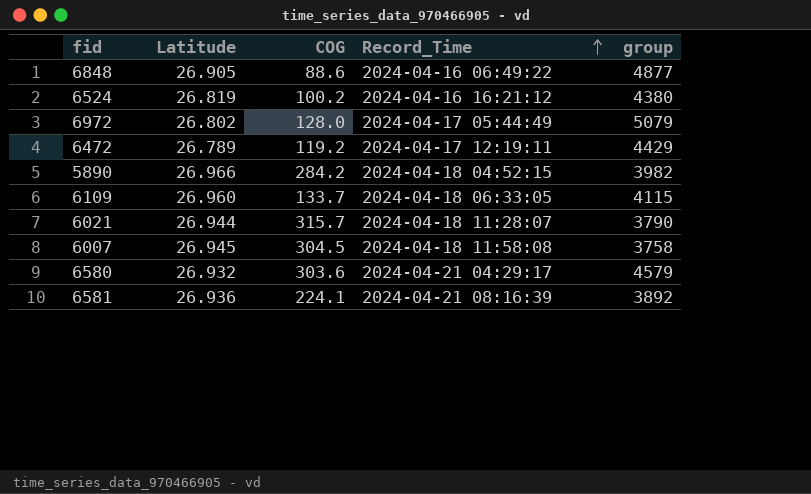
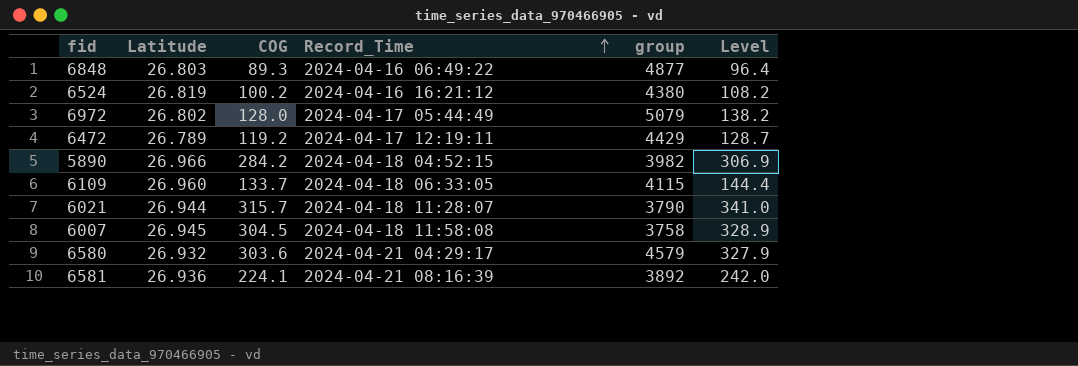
column Level | formula: none -> [COG] * 1.08
6848 | Latitude: 26.905 -> 26.803
6848 | COG: 88.6 -> 89.3

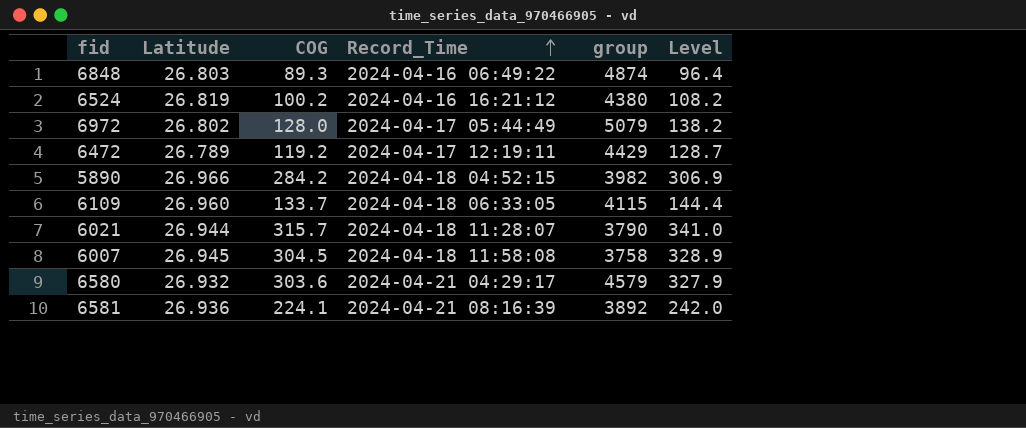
6848 | group: 4877 -> 4874

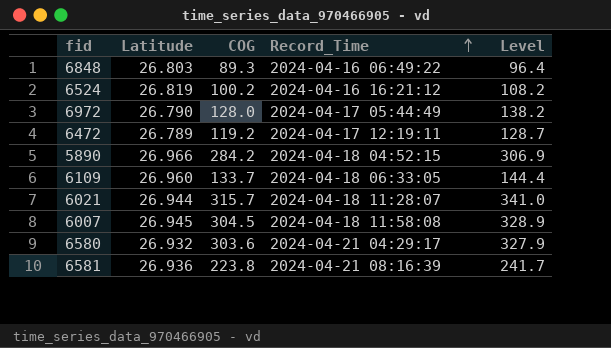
column group | position: 5 -> none
6972 | Latitude: 26.802 -> 26.790
6581 | COG: 224.1 -> 223.8
6581 | Level: 242.0 -> 241.7

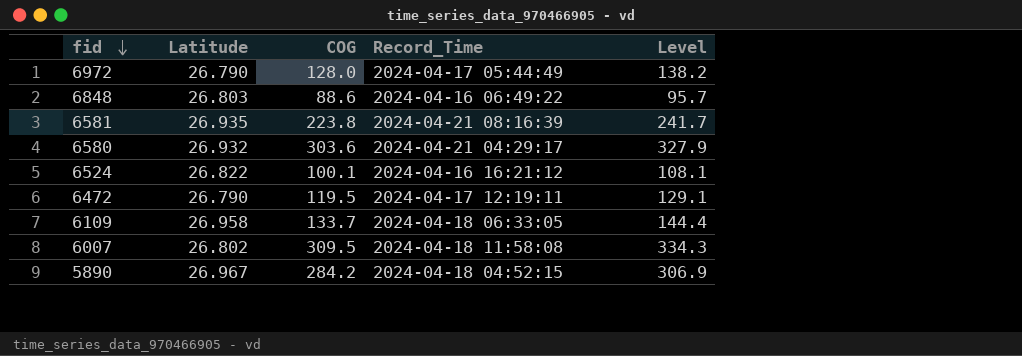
row order: Record_Time ascending -> fid descending
row 6021: 26.944 | 315.7 | 2024-04-18 11:28:07 | 341.0 -> none
6848 | COG: 89.3 -> 88.6
6848 | Level: 96.4 -> 95.7
6581 | Latitude: 26.936 -> 26.935
6524 | Latitude: 26.819 -> 26.822
6524 | COG: 100.2 -> 100.1
6524 | Level: 108.2 -> 108.1
6472 | Latitude: 26.789 -> 26.790
6472 | COG: 119.2 -> 119.5
6472 | Level: 128.7 -> 129.1
6109 | Latitude: 26.960 -> 26.958
6007 | Latitude: 26.945 -> 26.802
6007 | COG: 304.5 -> 309.5
6007 | Level: 328.9 -> 334.3
5890 | Latitude: 26.966 -> 26.967

